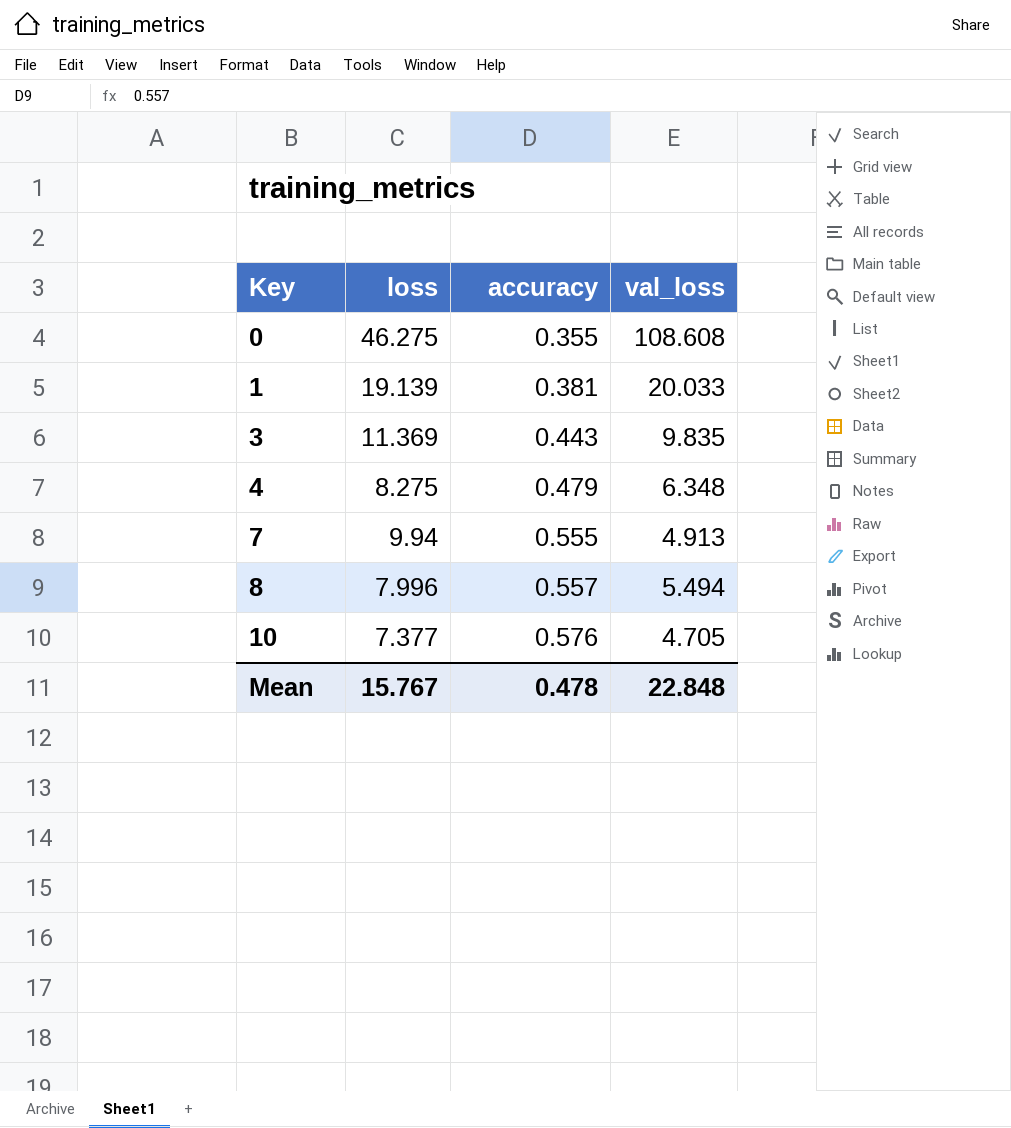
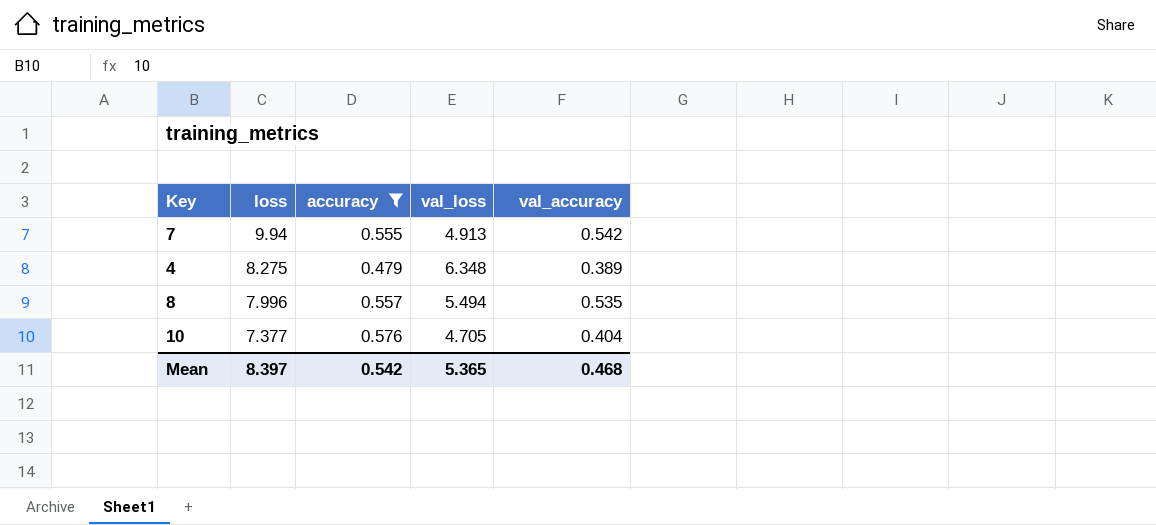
filter: none -> accuracy >= 0.479
row order: Key ascending -> loss descending
column val_accuracy | position: none -> 5
Mean | loss: 15.767 -> 8.397
Mean | accuracy: 0.478 -> 0.542
Mean | val_loss: 22.848 -> 5.365

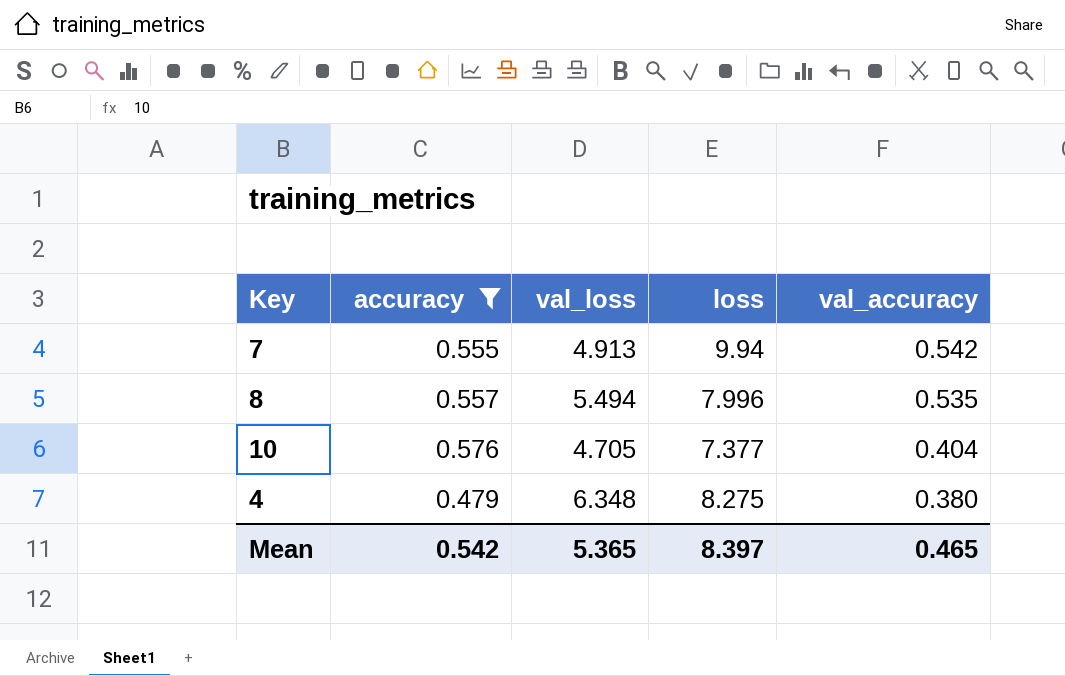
row order: loss descending -> val_accuracy descending
column loss | position: 2 -> 4
4 | val_accuracy: 0.389 -> 0.380
Mean | val_accuracy: 0.468 -> 0.465

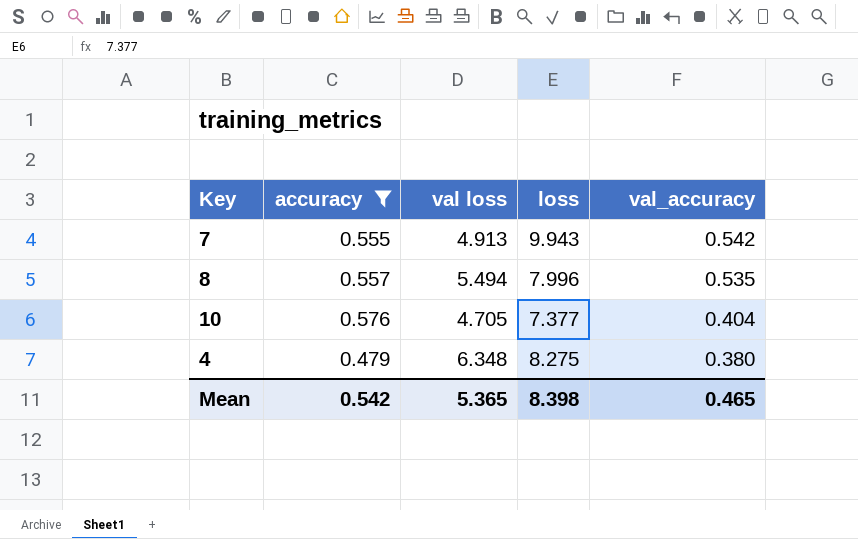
column name: val_loss -> val loss
7 | loss: 9.94 -> 9.943
Mean | loss: 8.397 -> 8.398

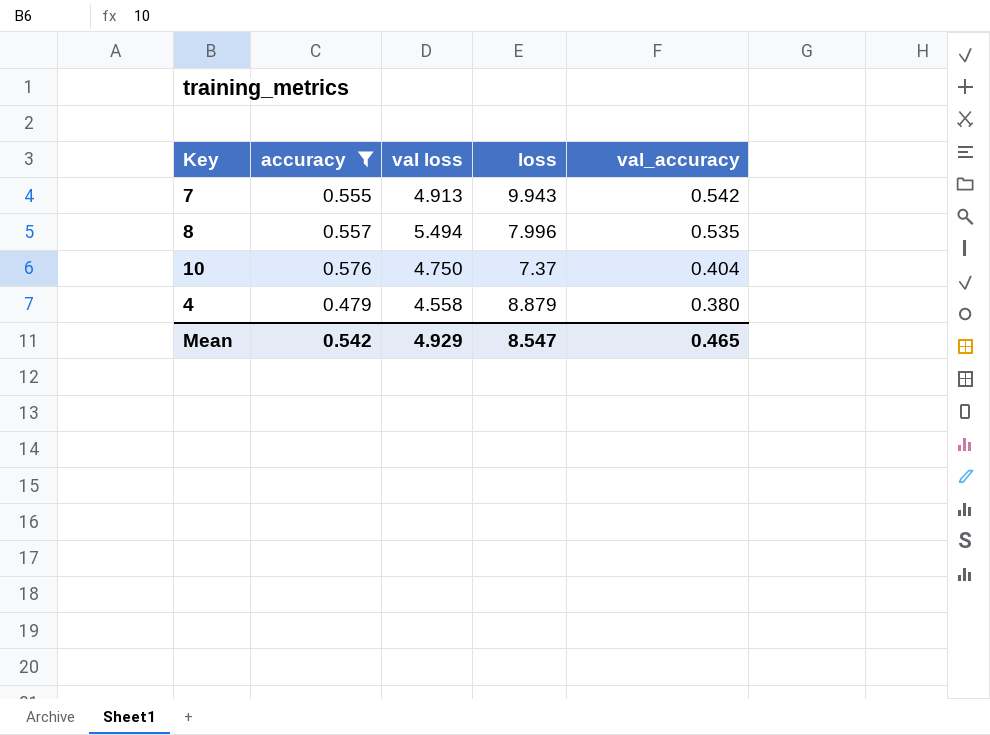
10 | val loss: 4.705 -> 4.750
10 | loss: 7.377 -> 7.37
4 | val loss: 6.348 -> 4.558
4 | loss: 8.275 -> 8.879
Mean | val loss: 5.365 -> 4.929
Mean | loss: 8.398 -> 8.547

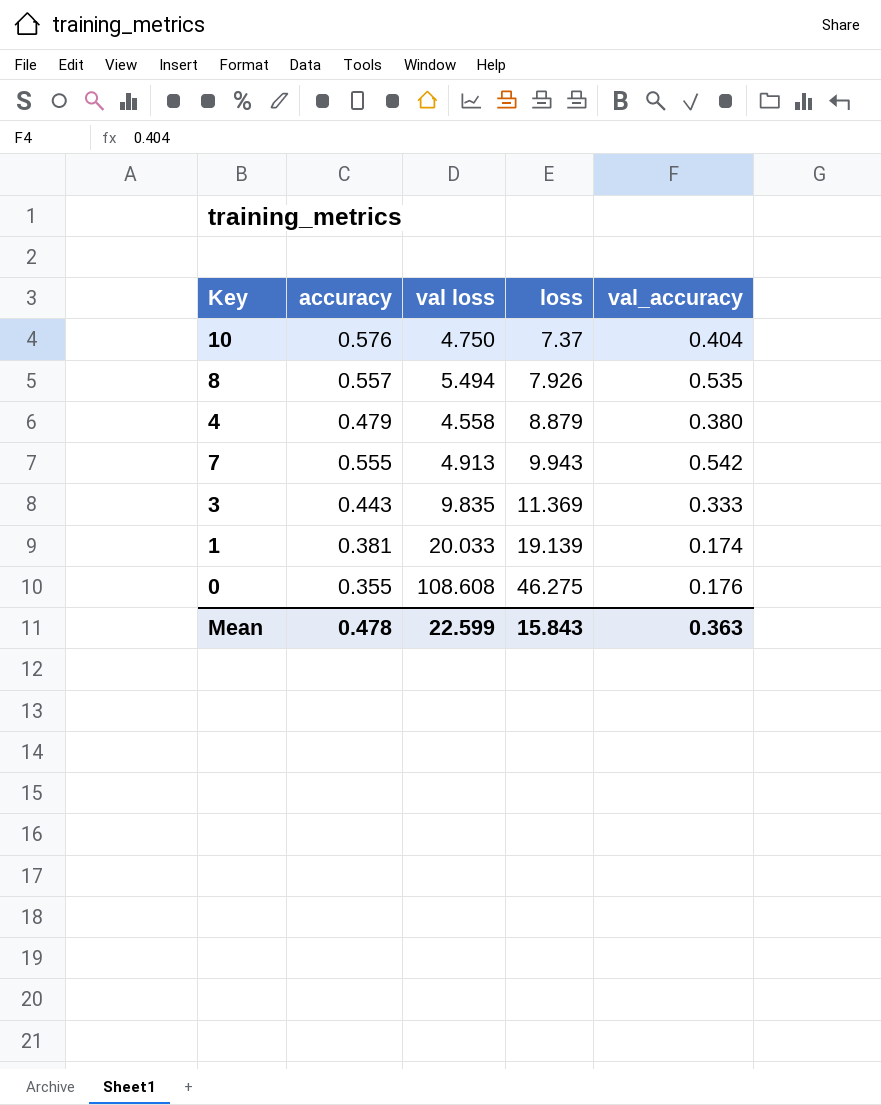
filter: accuracy >= 0.479 -> none
row order: val_accuracy descending -> loss ascending
8 | loss: 7.996 -> 7.926
Mean | accuracy: 0.542 -> 0.478
Mean | val loss: 4.929 -> 22.599
Mean | loss: 8.547 -> 15.843
Mean | val_accuracy: 0.465 -> 0.363

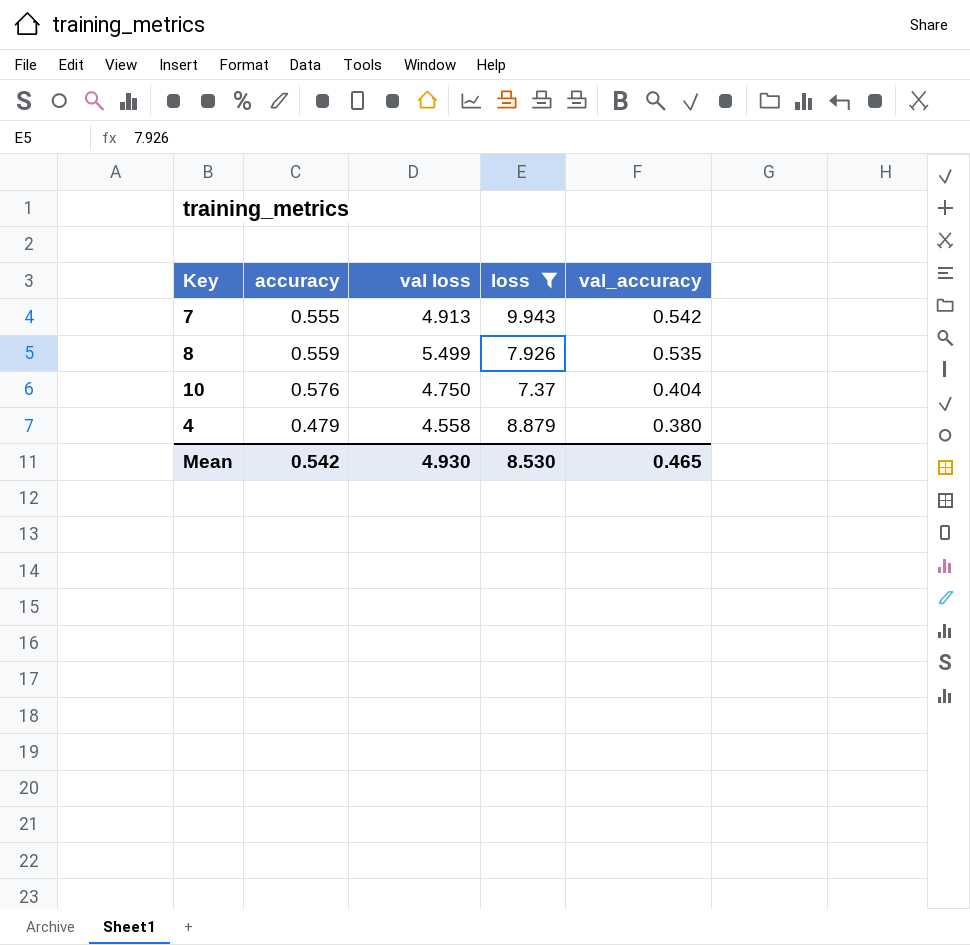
filter: none -> loss <= 9.943
row order: loss ascending -> val_accuracy descending
8 | accuracy: 0.557 -> 0.559
8 | val loss: 5.494 -> 5.499
Mean | accuracy: 0.478 -> 0.542
Mean | val loss: 22.599 -> 4.930
Mean | loss: 15.843 -> 8.530
Mean | val_accuracy: 0.363 -> 0.465

